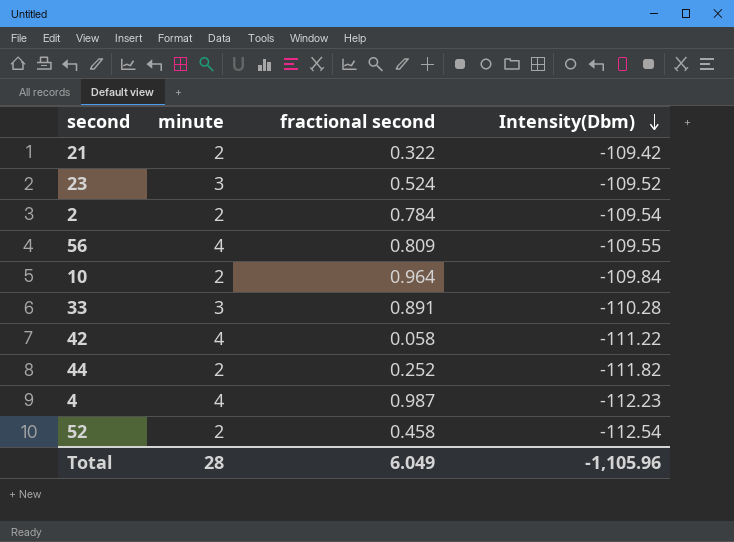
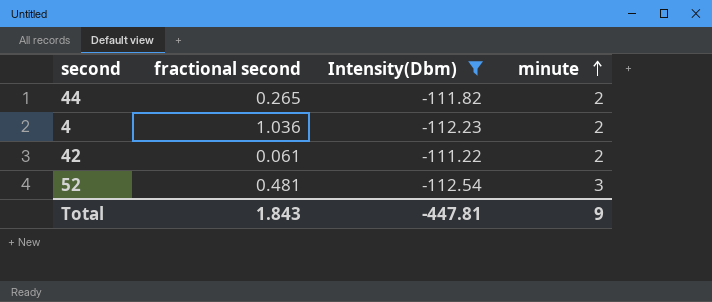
filter: none -> Intensity(Dbm) <= -111.22
row order: Intensity(Dbm) descending -> minute ascending
column minute | position: 2 -> 4
44 | fractional second: 0.252 -> 0.265
4 | fractional second: 0.987 -> 1.036
4 | minute: 4 -> 2
42 | fractional second: 0.058 -> 0.061
42 | minute: 4 -> 2
52 | fractional second: 0.458 -> 0.481
52 | minute: 2 -> 3
Total | fractional second: 6.049 -> 1.843
Total | Intensity(Dbm): -1,105.96 -> -447.81
Total | minute: 28 -> 9

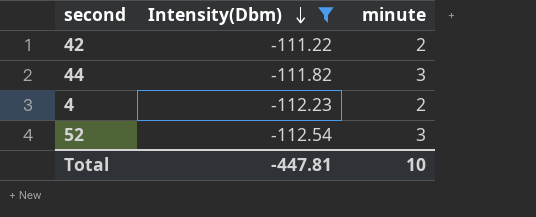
row order: minute ascending -> Intensity(Dbm) descending
column fractional second | position: 2 -> none
44 | minute: 2 -> 3
Total | minute: 9 -> 10

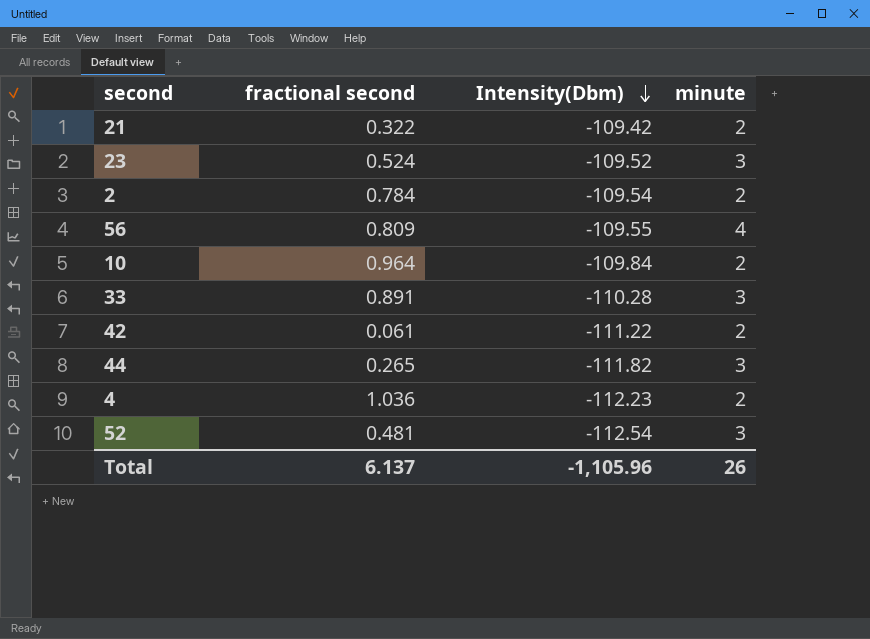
filter: Intensity(Dbm) <= -111.22 -> none
column fractional second | position: none -> 2
Total | Intensity(Dbm): -447.81 -> -1,105.96
Total | minute: 10 -> 26

